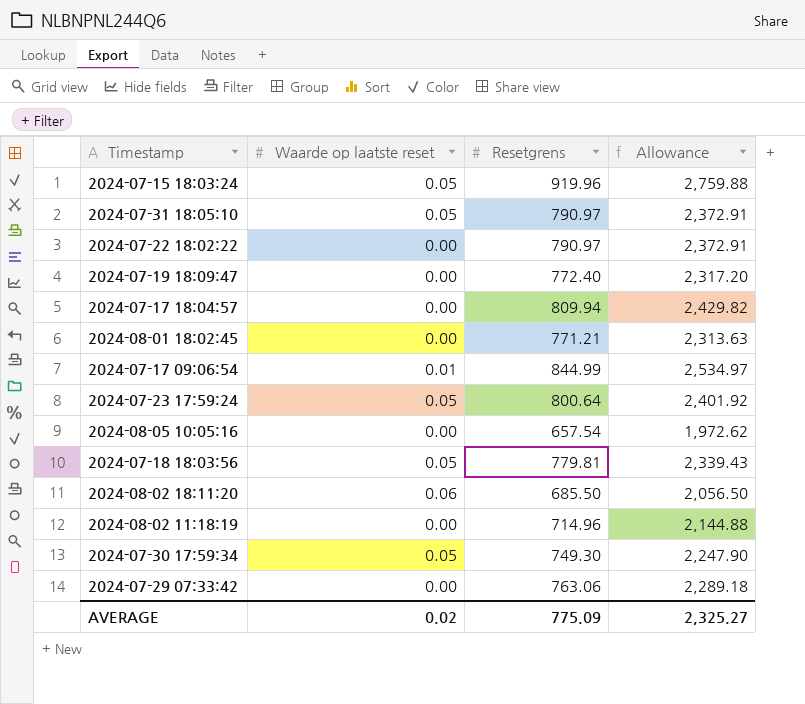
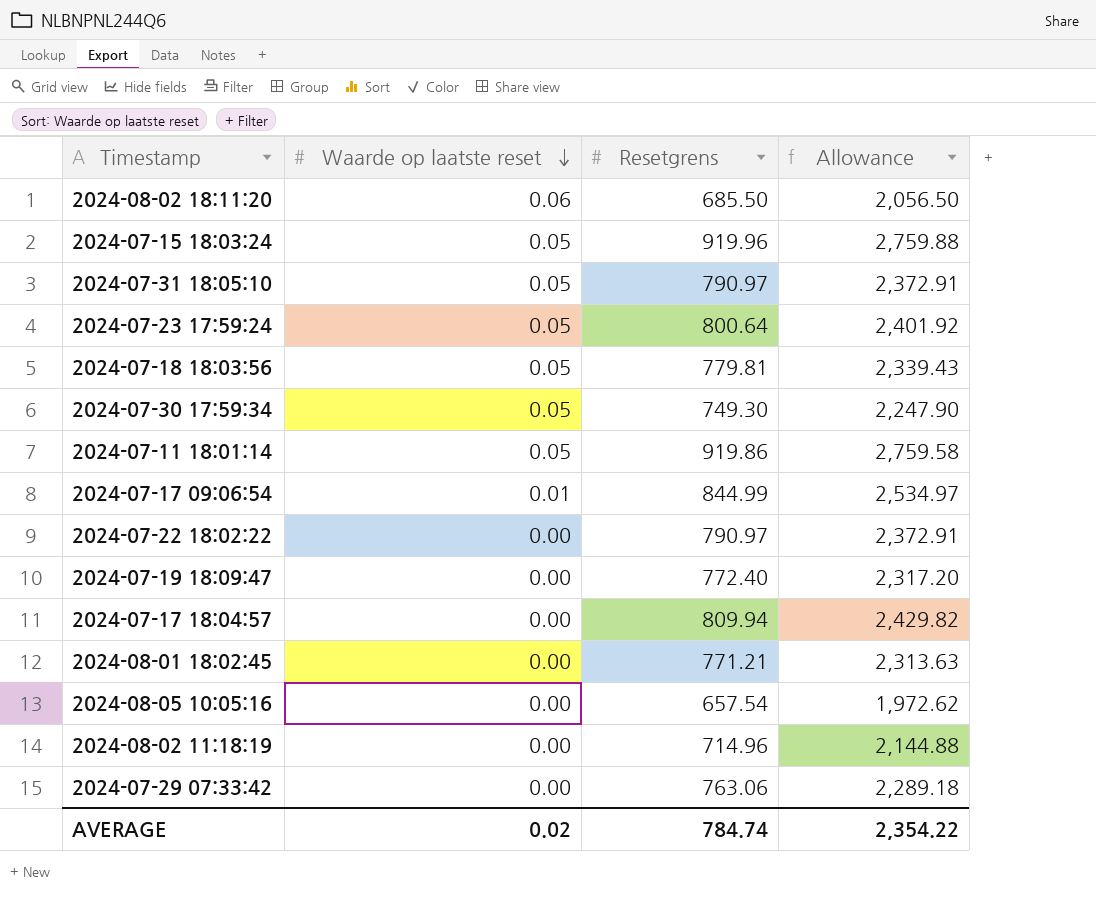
row order: none -> Waarde op laatste reset descending
row 2024-07-11 18:01:14: none -> 0.05 | 919.86 | 2,759.58
AVERAGE | Resetgrens: 775.09 -> 784.74
AVERAGE | Allowance: 2,325.27 -> 2,354.22

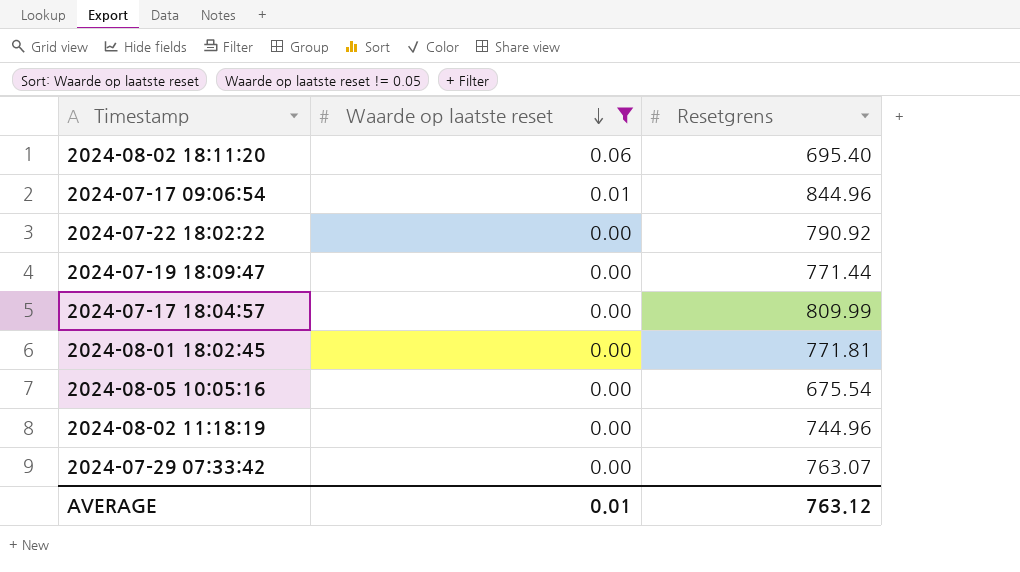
filter: none -> Waarde op laatste reset != 0.05
column Allowance | formula: [Resetgrens] * 3 -> none
2024-08-02 18:11:20 | Resetgrens: 685.50 -> 695.40
2024-07-17 09:06:54 | Resetgrens: 844.99 -> 844.96
2024-07-22 18:02:22 | Resetgrens: 790.97 -> 790.92
2024-07-19 18:09:47 | Resetgrens: 772.40 -> 771.44
2024-07-17 18:04:57 | Resetgrens: 809.94 -> 809.99
2024-08-01 18:02:45 | Resetgrens: 771.21 -> 771.81
2024-08-05 10:05:16 | Resetgrens: 657.54 -> 675.54
2024-08-02 11:18:19 | Resetgrens: 714.96 -> 744.96
2024-07-29 07:33:42 | Resetgrens: 763.06 -> 763.07
AVERAGE | Waarde op laatste reset: 0.02 -> 0.01
AVERAGE | Resetgrens: 784.74 -> 763.12

